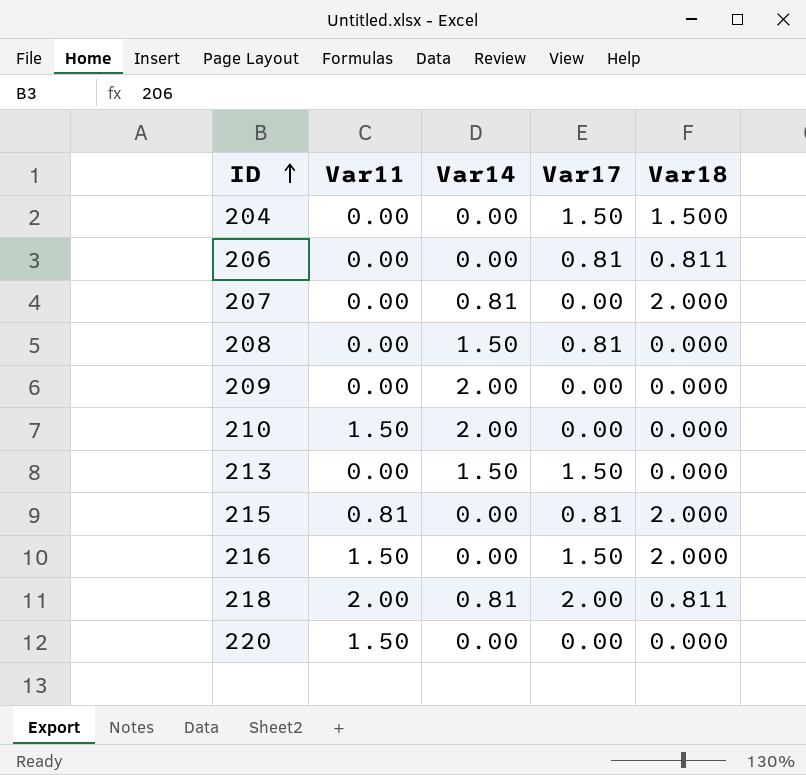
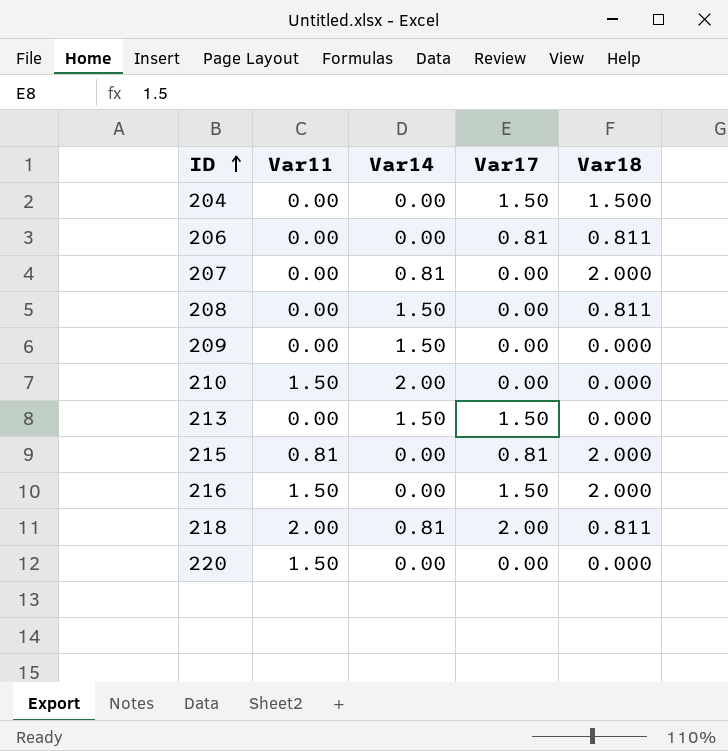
208 | Var17: 0.81 -> 0.00
208 | Var18: 0.000 -> 0.811
209 | Var14: 2.00 -> 1.50

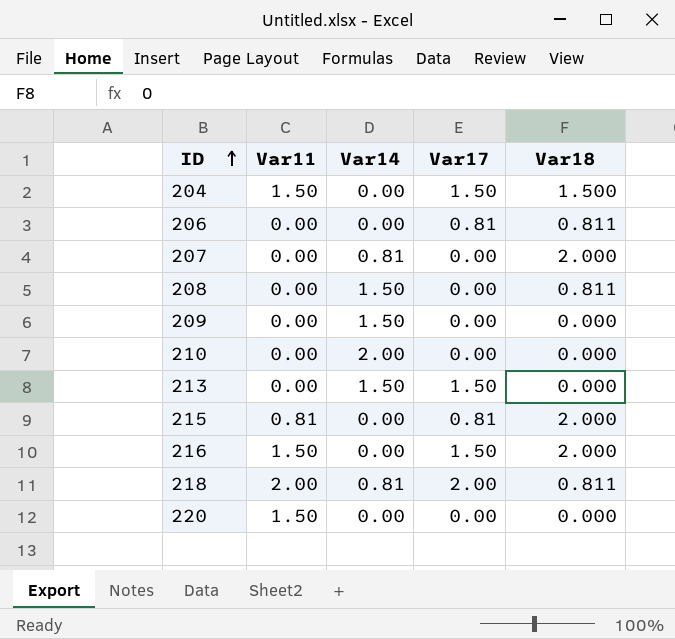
204 | Var11: 0.00 -> 1.50
210 | Var11: 1.50 -> 0.00

